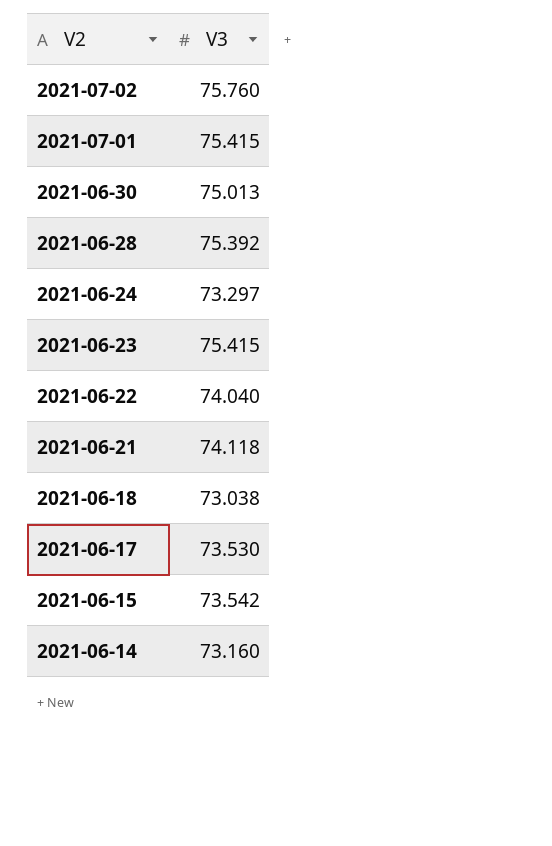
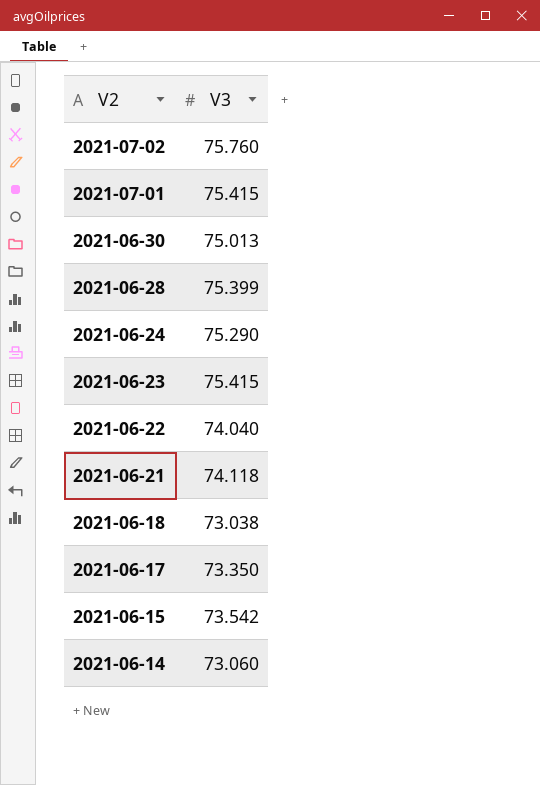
2021-06-28 | V3: 75.392 -> 75.399
2021-06-24 | V3: 73.297 -> 75.290
2021-06-17 | V3: 73.530 -> 73.350
2021-06-14 | V3: 73.160 -> 73.060

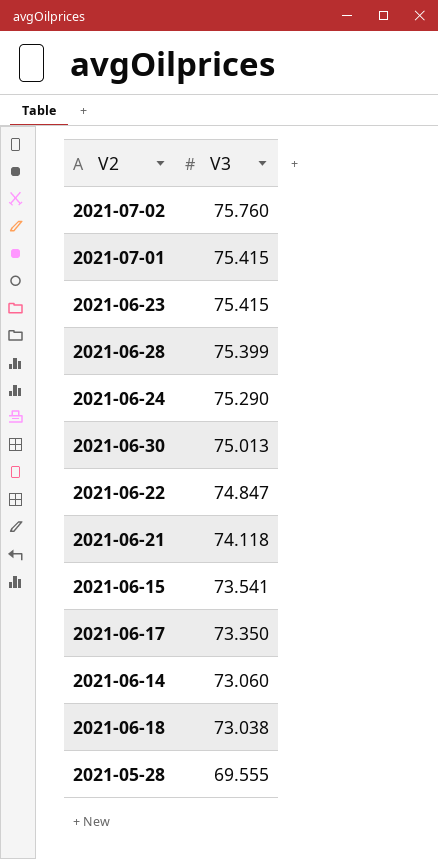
row order: V2 descending -> V3 descending
2021-06-22 | V3: 74.040 -> 74.847
2021-06-15 | V3: 73.542 -> 73.541
row 2021-05-28: none -> 69.555

